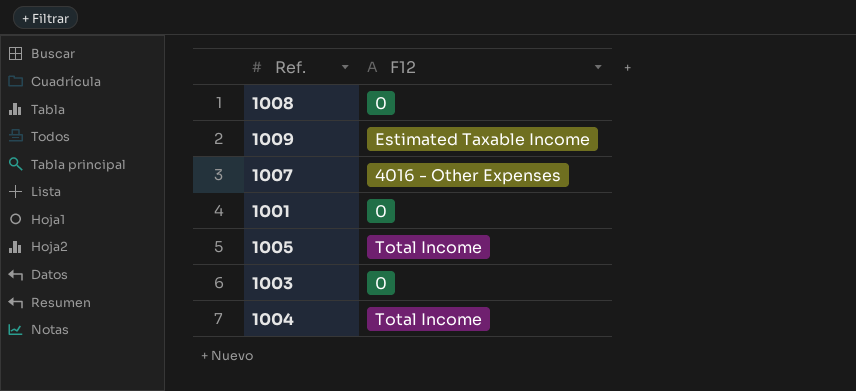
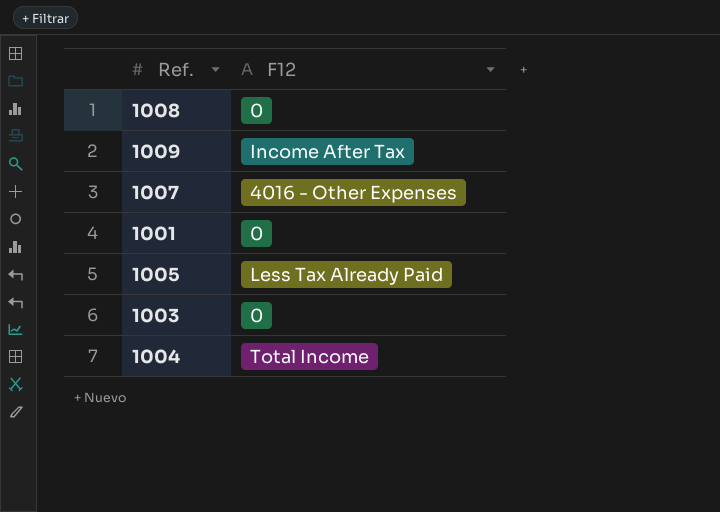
1009 | F12: Estimated Taxable Income -> Income After Tax
1005 | F12: Total Income -> Less Tax Already Paid

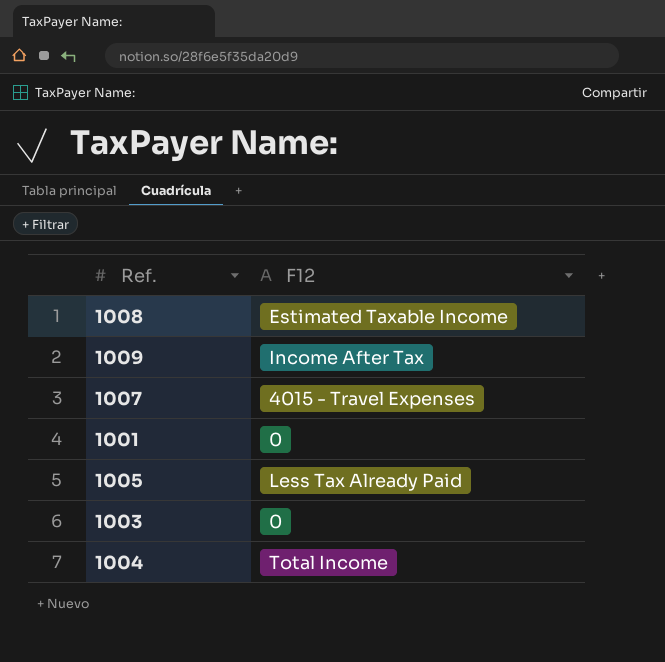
1008 | F12: 0 -> Estimated Taxable Income
1007 | F12: 4016 - Other Expenses -> 4015 - Travel Expenses

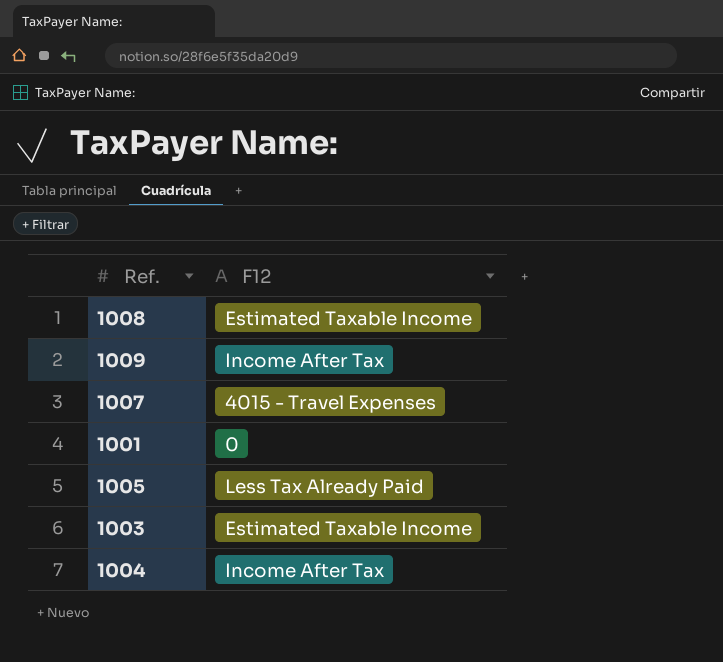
1003 | F12: 0 -> Estimated Taxable Income
1004 | F12: Total Income -> Income After Tax

